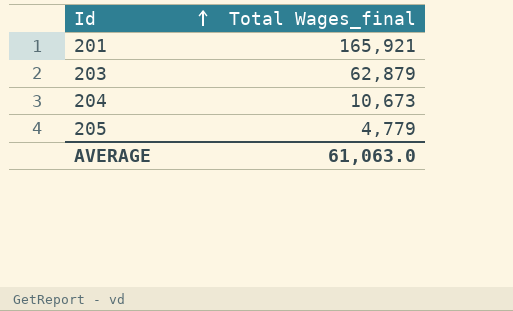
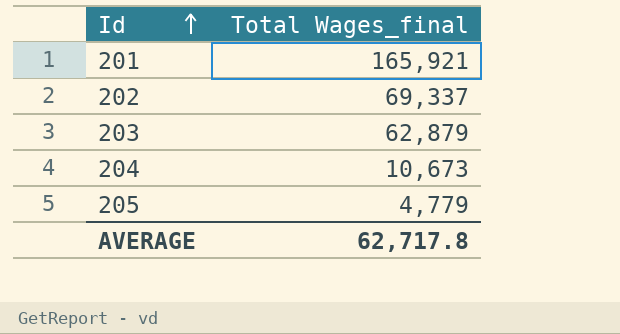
row 202: none -> 69,337
AVERAGE | Total Wages_final: 61,063.0 -> 62,717.8

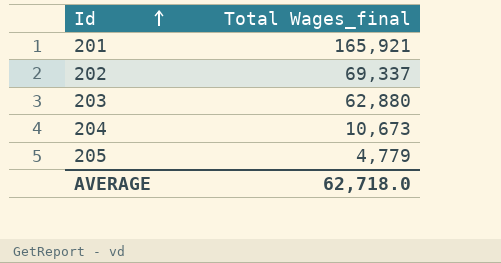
203 | Total Wages_final: 62,879 -> 62,880
AVERAGE | Total Wages_final: 62,717.8 -> 62,718.0

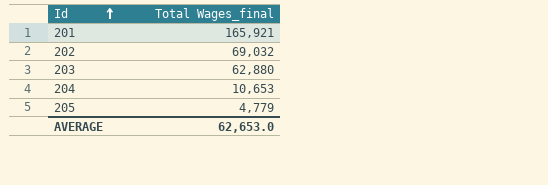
202 | Total Wages_final: 69,337 -> 69,032
204 | Total Wages_final: 10,673 -> 10,653
AVERAGE | Total Wages_final: 62,718.0 -> 62,653.0

